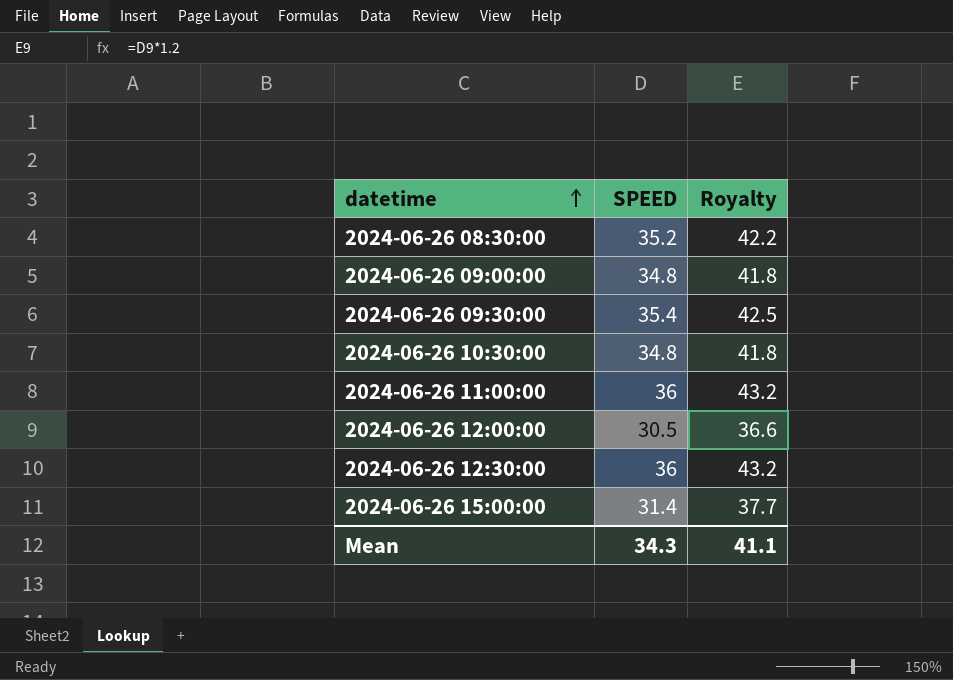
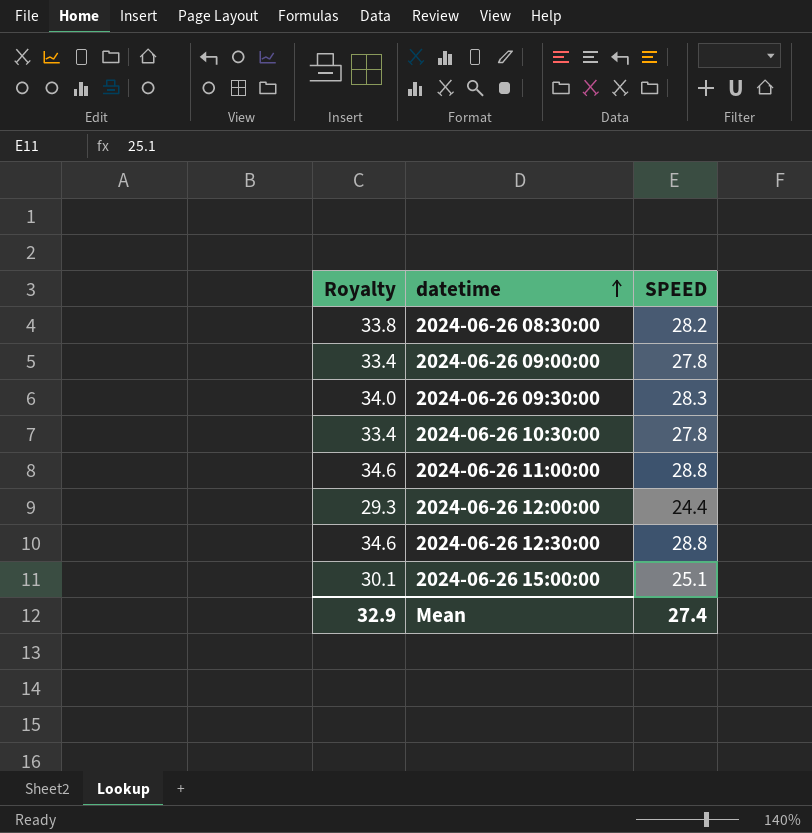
column Royalty | position: 3 -> 1
2024-06-26 08:30:00 | Royalty: 42.2 -> 33.8
2024-06-26 08:30:00 | SPEED: 35.2 -> 28.2
2024-06-26 09:00:00 | Royalty: 41.8 -> 33.4
2024-06-26 09:00:00 | SPEED: 34.8 -> 27.8
2024-06-26 09:30:00 | Royalty: 42.5 -> 34.0
2024-06-26 09:30:00 | SPEED: 35.4 -> 28.3
2024-06-26 10:30:00 | Royalty: 41.8 -> 33.4
2024-06-26 10:30:00 | SPEED: 34.8 -> 27.8
2024-06-26 11:00:00 | Royalty: 43.2 -> 34.6
2024-06-26 11:00:00 | SPEED: 36 -> 28.8
2024-06-26 12:00:00 | Royalty: 36.6 -> 29.3
2024-06-26 12:00:00 | SPEED: 30.5 -> 24.4
2024-06-26 12:30:00 | Royalty: 43.2 -> 34.6
2024-06-26 12:30:00 | SPEED: 36 -> 28.8
2024-06-26 15:00:00 | Royalty: 37.7 -> 30.1
2024-06-26 15:00:00 | SPEED: 31.4 -> 25.1
Mean | Royalty: 41.1 -> 32.9
Mean | SPEED: 34.3 -> 27.4

